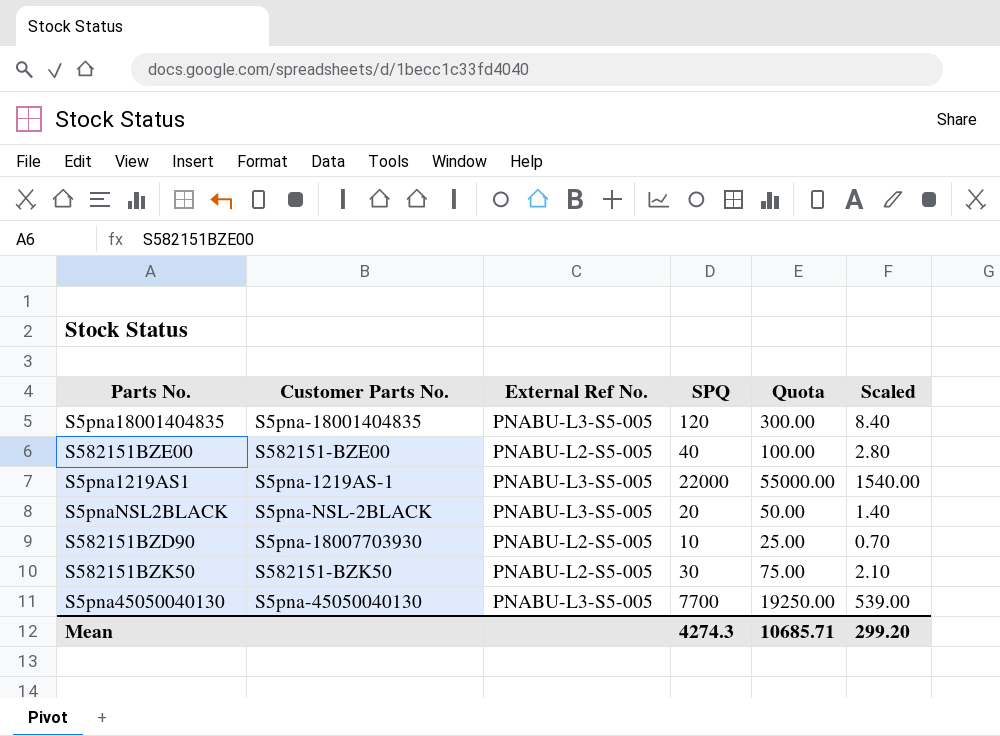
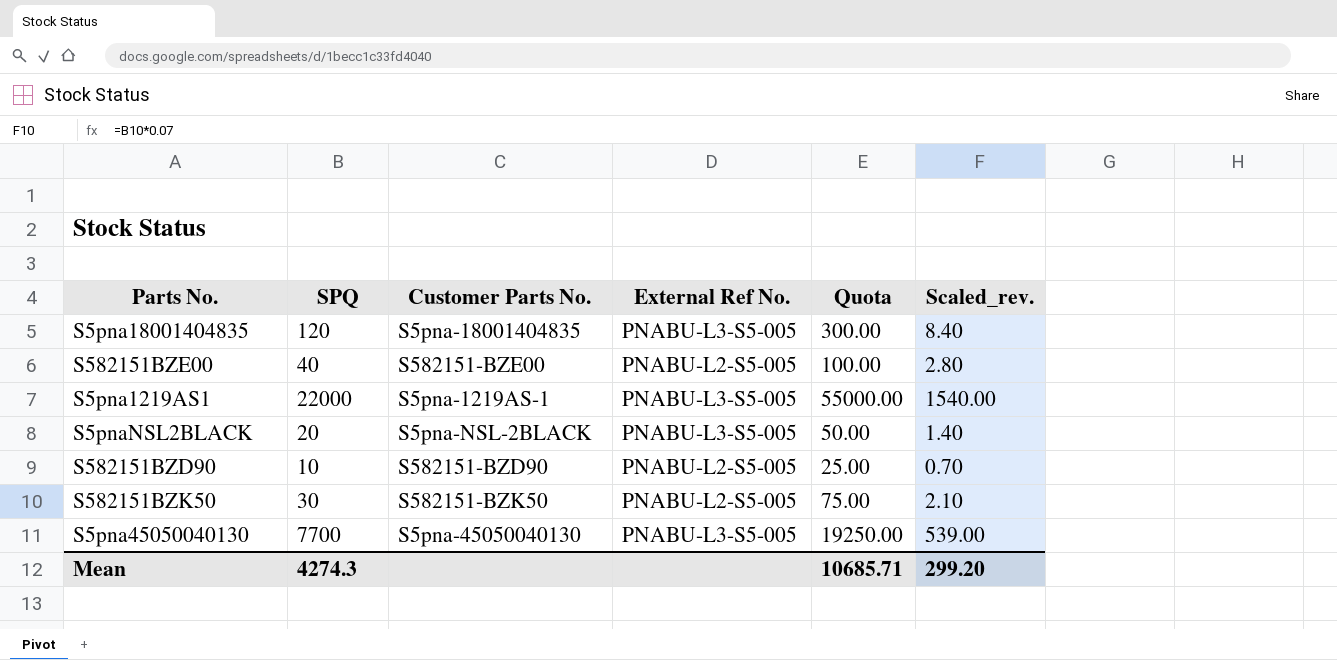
column SPQ | position: 4 -> 2
column name: Scaled -> Scaled_rev.
S582151BZD90 | Customer Parts No.: S5pna-18007703930 -> S582151-BZD90

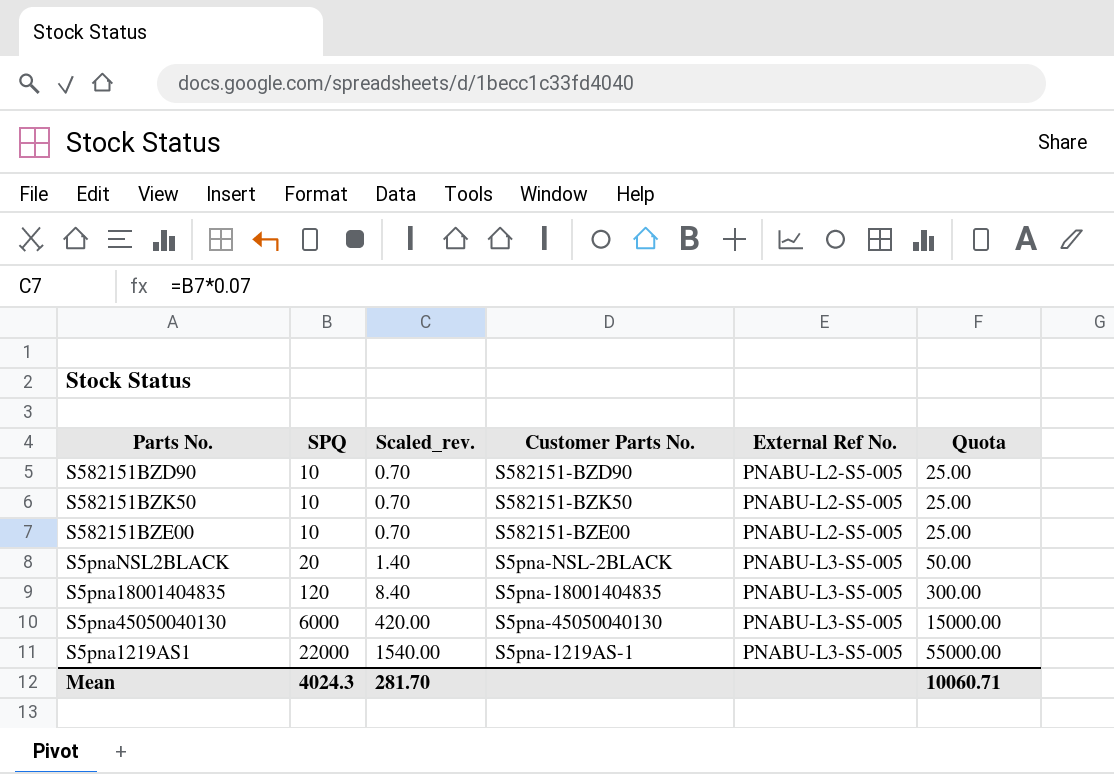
row order: none -> SPQ ascending
column Scaled_rev. | position: 6 -> 3
S582151BZK50 | SPQ: 30 -> 10
S582151BZK50 | Scaled_rev.: 2.10 -> 0.70
S582151BZK50 | Quota: 75.00 -> 25.00
S582151BZE00 | SPQ: 40 -> 10
S582151BZE00 | Scaled_rev.: 2.80 -> 0.70
S582151BZE00 | Quota: 100.00 -> 25.00
S5pna45050040130 | SPQ: 7700 -> 6000
S5pna45050040130 | Scaled_rev.: 539.00 -> 420.00
S5pna45050040130 | Quota: 19250.00 -> 15000.00
Mean | SPQ: 4274.3 -> 4024.3
Mean | Scaled_rev.: 299.20 -> 281.70
Mean | Quota: 10685.71 -> 10060.71

